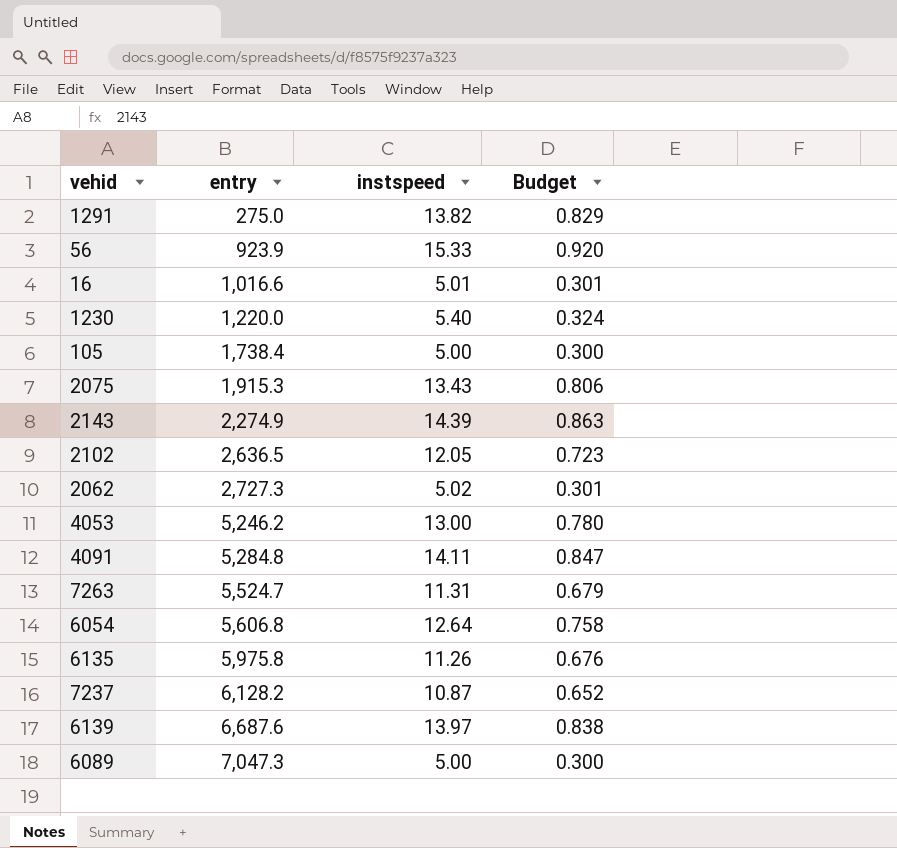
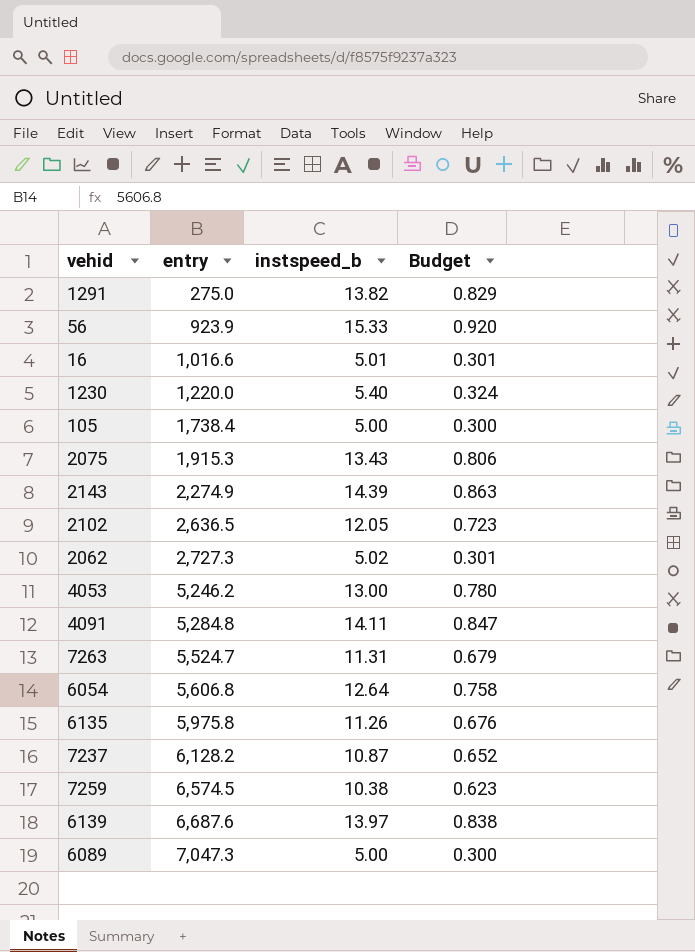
column name: instspeed -> instspeed_b
row 7259: none -> 6,574.5 | 10.38 | 0.623

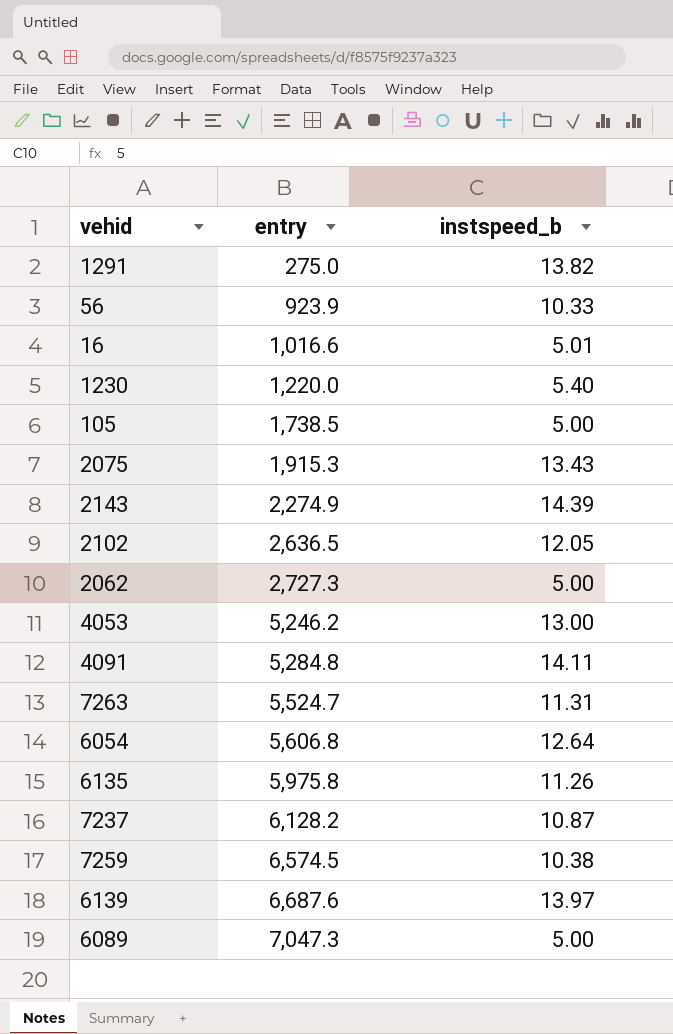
column Budget | formula: [instspeed_b] * 0.06 -> none
56 | instspeed_b: 15.33 -> 10.33
105 | entry: 1,738.4 -> 1,738.5
2062 | instspeed_b: 5.02 -> 5.00

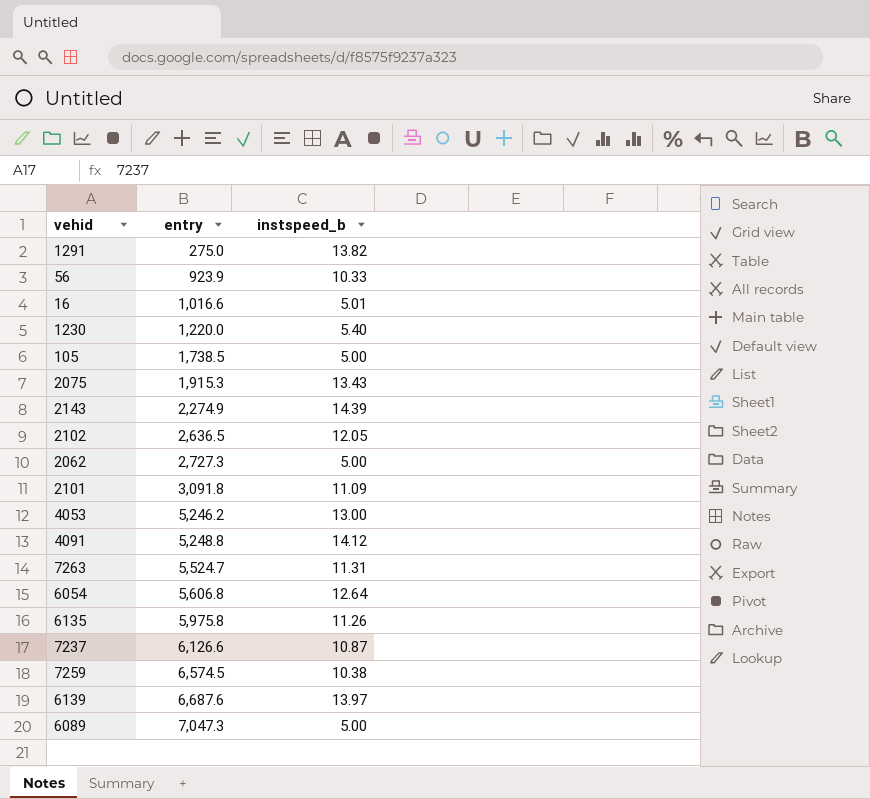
row 2101: none -> 3,091.8 | 11.09
4091 | entry: 5,284.8 -> 5,248.8
4091 | instspeed_b: 14.11 -> 14.12
7237 | entry: 6,128.2 -> 6,126.6

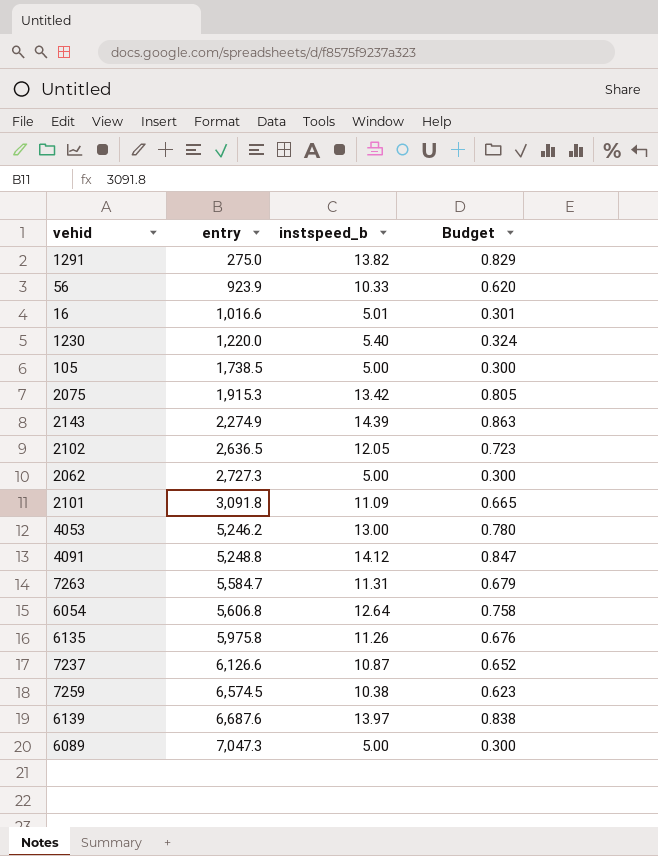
column Budget | formula: none -> [instspeed_b] * 0.06
2075 | instspeed_b: 13.43 -> 13.42
7263 | entry: 5,524.7 -> 5,584.7

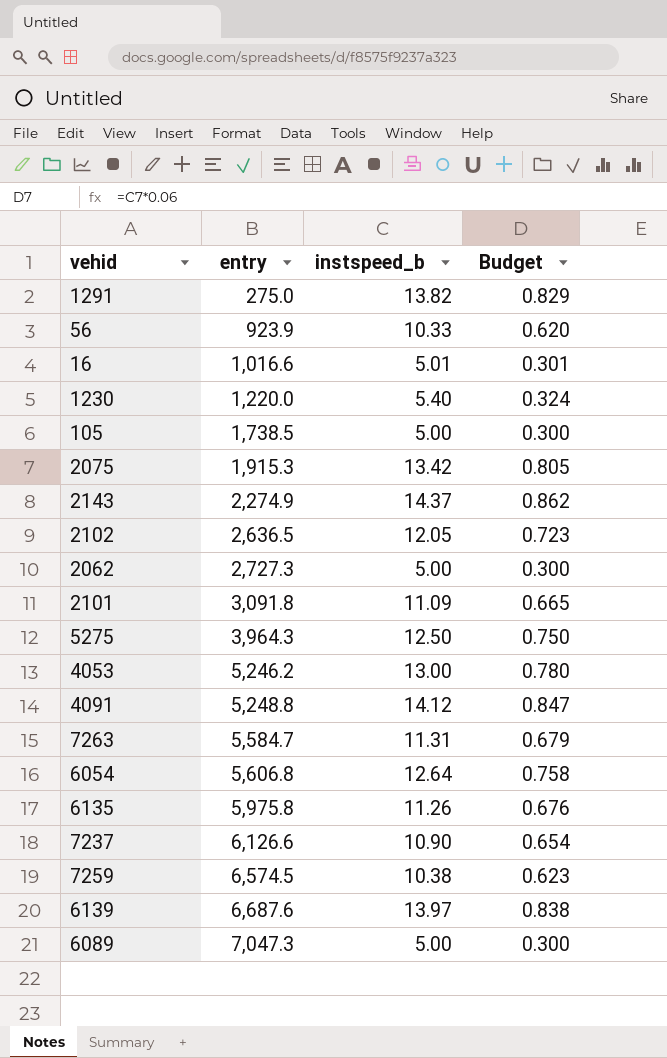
2143 | instspeed_b: 14.39 -> 14.37
2143 | Budget: 0.863 -> 0.862
row 5275: none -> 3,964.3 | 12.50 | 0.750
7237 | instspeed_b: 10.87 -> 10.90
7237 | Budget: 0.652 -> 0.654

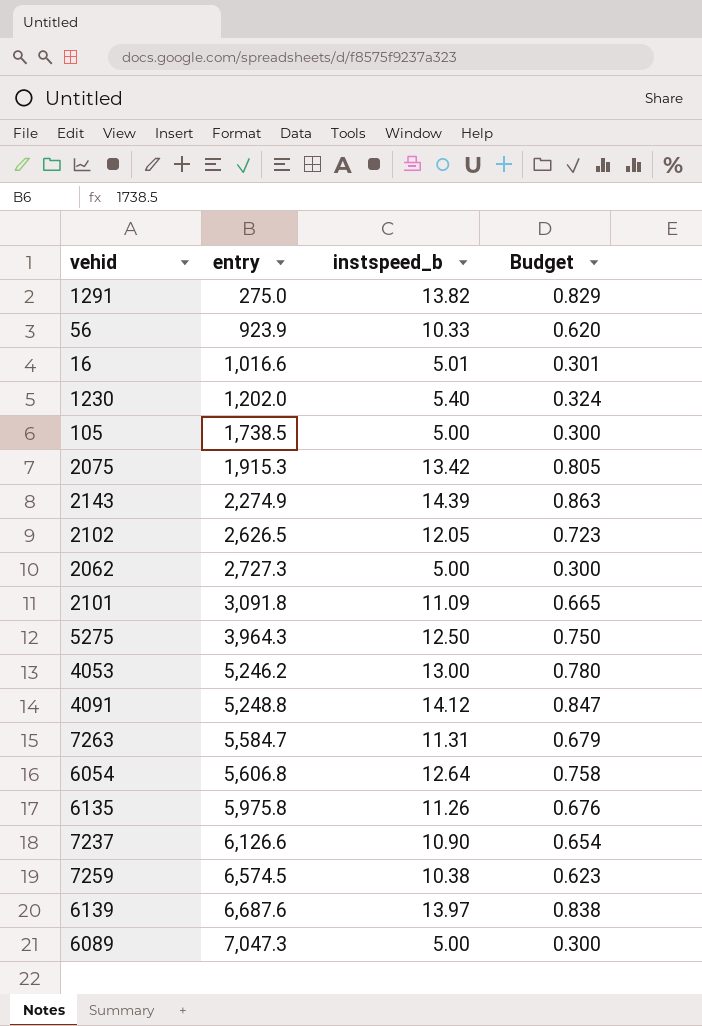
1230 | entry: 1,220.0 -> 1,202.0
2143 | instspeed_b: 14.37 -> 14.39
2143 | Budget: 0.862 -> 0.863
2102 | entry: 2,636.5 -> 2,626.5

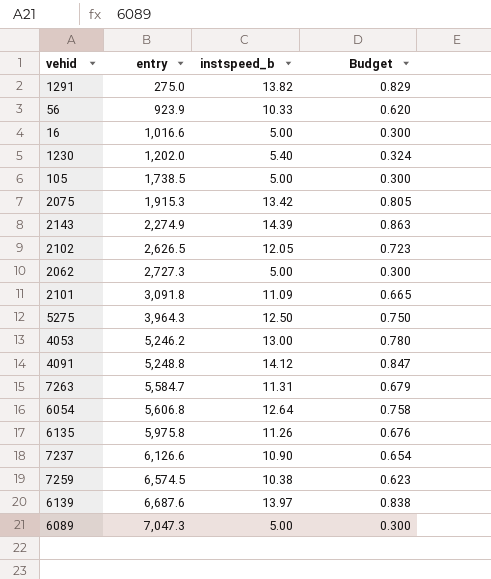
16 | instspeed_b: 5.01 -> 5.00
16 | Budget: 0.301 -> 0.300

